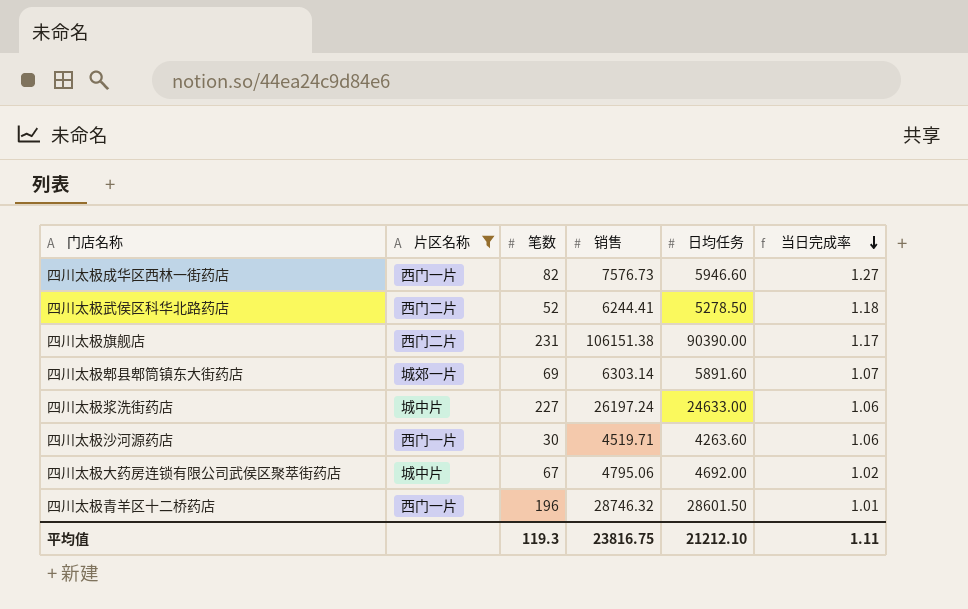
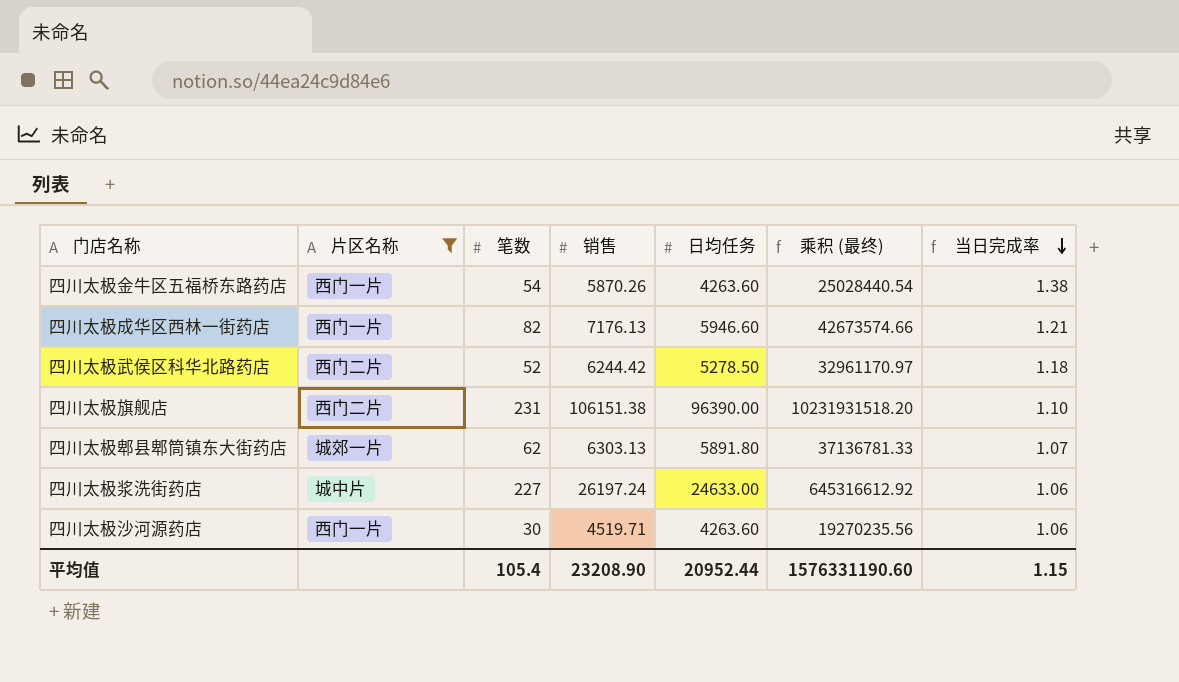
column 乘积 (最终) | formula: none -> [销售] * [日均任务]
row 四川太极大药房连锁有限公司武侯区聚萃街药店: 城中片 | 67 | 4795.06 | 4692.00 | 1.02 -> none
row 四川太极青羊区十二桥药店: 西门一片 | 196 | 28746.32 | 28601.50 | 1.01 -> none
row 四川太极金牛区五福桥东路药店: none -> 西门一片 | 54 | 5870.26 | 4263.60 | 25028440.54 | 1.38
四川太极成华区西林一街药店 | 销售: 7576.73 -> 7176.13
四川太极成华区西林一街药店 | 当日完成率: 1.27 -> 1.21
四川太极武侯区科华北路药店 | 销售: 6244.41 -> 6244.42
四川太极旗舰店 | 日均任务: 90390.00 -> 96390.00
四川太极旗舰店 | 当日完成率: 1.17 -> 1.10
四川太极郫县郫筒镇东大街药店 | 笔数: 69 -> 62
四川太极郫县郫筒镇东大街药店 | 销售: 6303.14 -> 6303.13
四川太极郫县郫筒镇东大街药店 | 日均任务: 5891.60 -> 5891.80
平均值 | 笔数: 119.3 -> 105.4
平均值 | 销售: 23816.75 -> 23208.90
平均值 | 日均任务: 21212.10 -> 20952.44
平均值 | 当日完成率: 1.11 -> 1.15

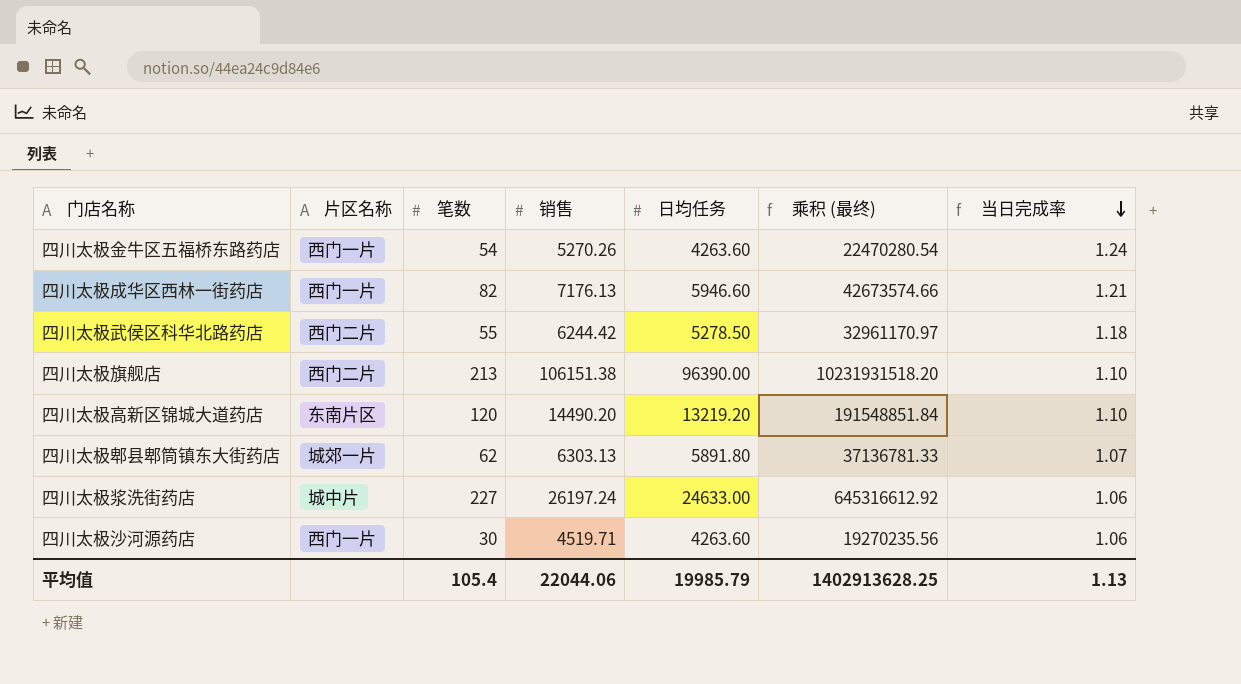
filter: 片区名称 != 东南片区 -> none
四川太极金牛区五福桥东路药店 | 销售: 5870.26 -> 5270.26
四川太极金牛区五福桥东路药店 | 乘积 (最终): 25028440.54 -> 22470280.54
四川太极金牛区五福桥东路药店 | 当日完成率: 1.38 -> 1.24
四川太极武侯区科华北路药店 | 笔数: 52 -> 55
四川太极旗舰店 | 笔数: 231 -> 213
平均值 | 销售: 23208.90 -> 22044.06
平均值 | 日均任务: 20952.44 -> 19985.79
平均值 | 乘积 (最终): 1576331190.60 -> 1402913628.25
平均值 | 当日完成率: 1.15 -> 1.13

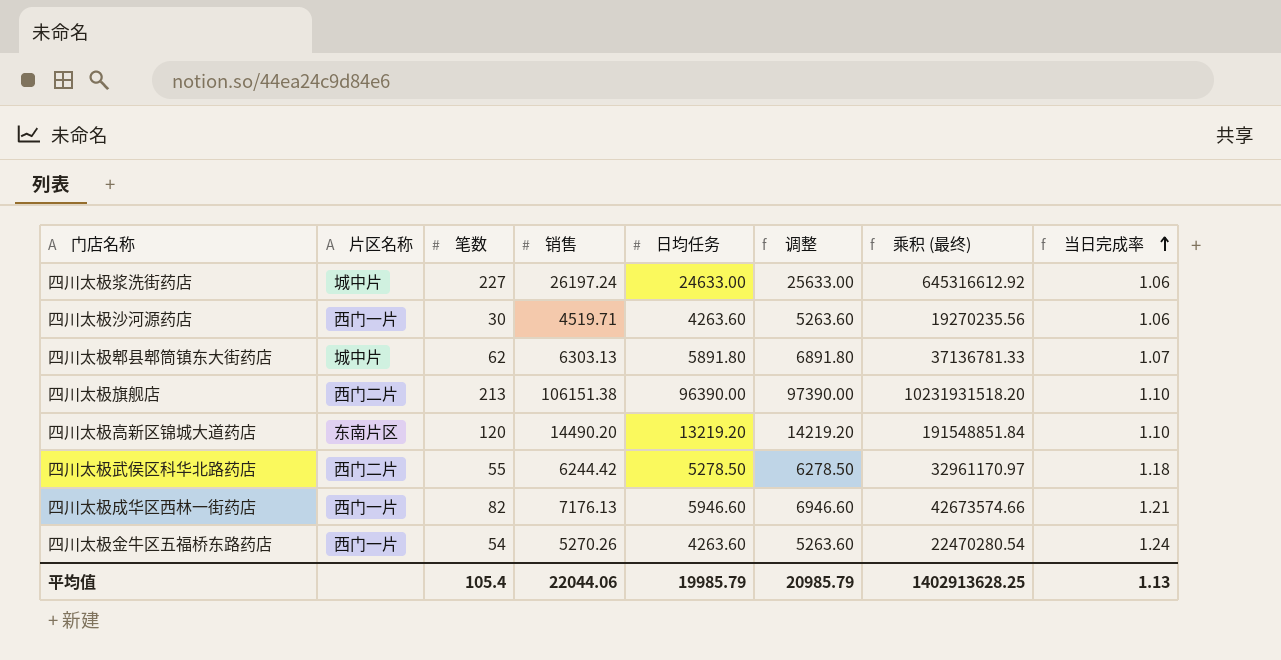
row order: 当日完成率 descending -> 当日完成率 ascending
column 调整 | formula: none -> [日均任务] + 1000
四川太极郫县郫筒镇东大街药店 | 片区名称: 城郊一片 -> 城中片

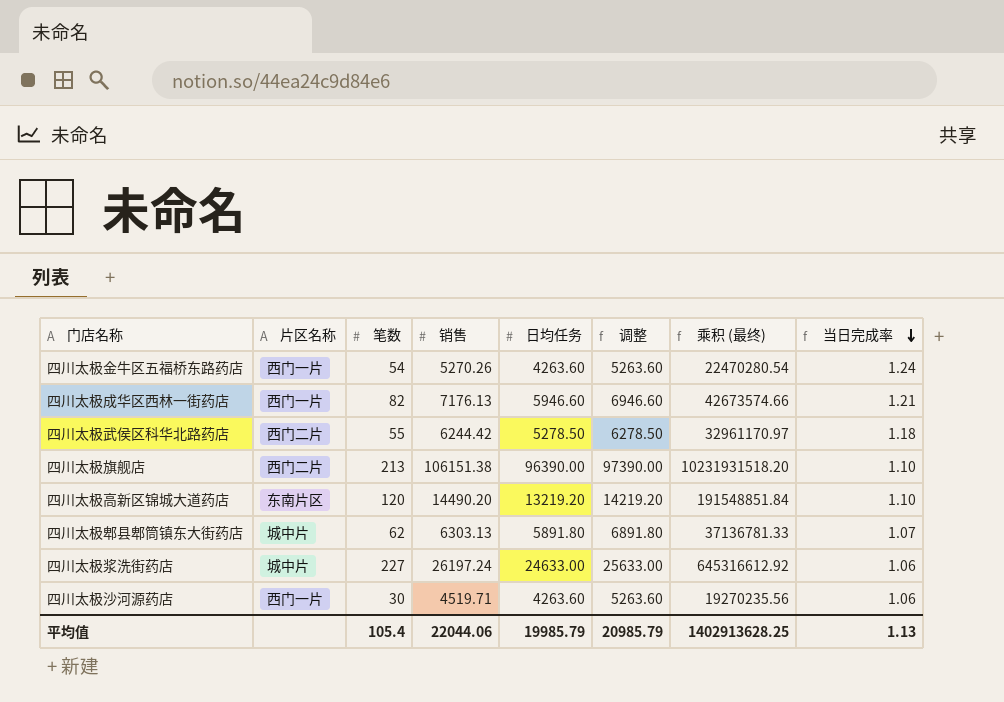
row order: 当日完成率 ascending -> 当日完成率 descending

